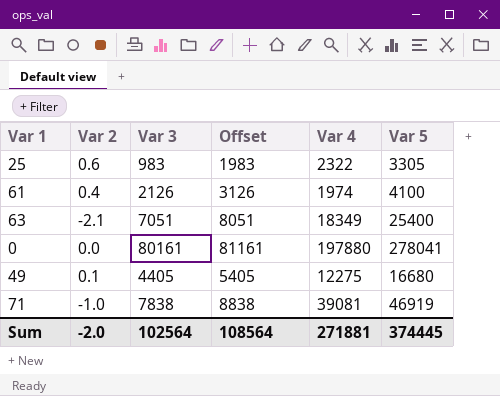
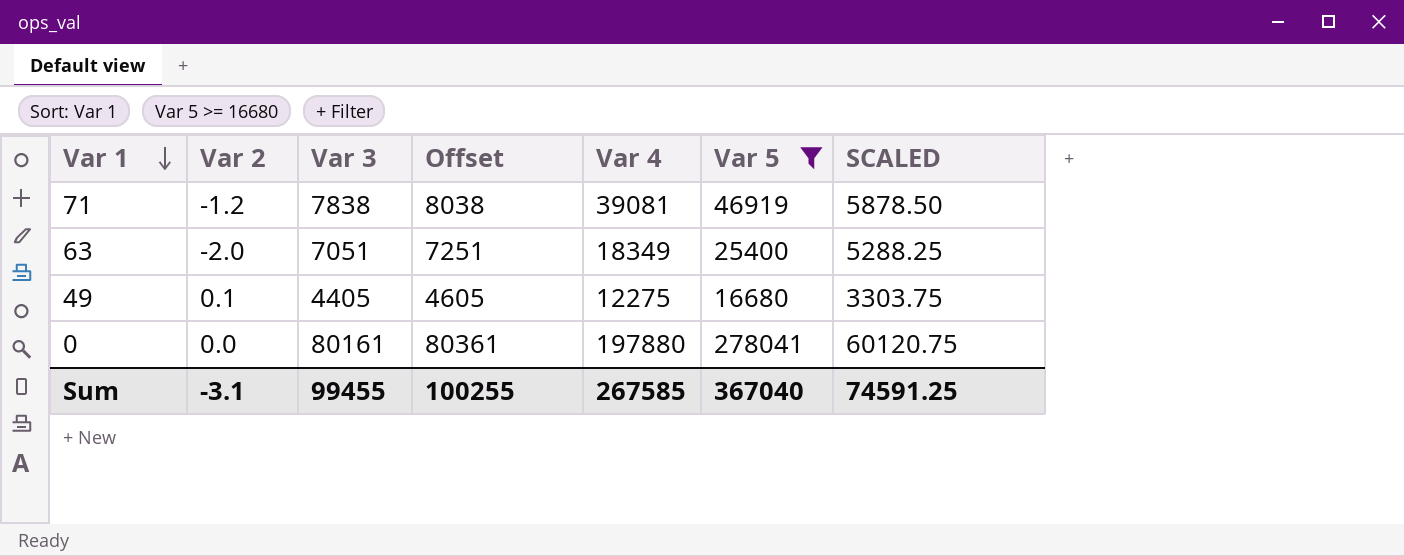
filter: none -> Var 5 >= 16680
row order: none -> Var 1 descending
column Offset | formula: [Var 3] + 1000 -> [Var 3] + 200
column SCALED | formula: none -> [Var 3] * 0.75
71 | Var 2: -1.0 -> -1.2
63 | Var 2: -2.1 -> -2.0
Sum | Var 2: -2.0 -> -3.1
Sum | Var 3: 102564 -> 99455
Sum | Offset: 108564 -> 100255
Sum | Var 4: 271881 -> 267585
Sum | Var 5: 374445 -> 367040

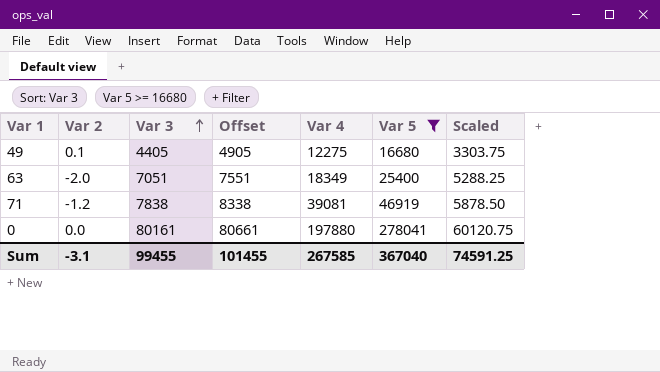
row order: Var 1 descending -> Var 3 ascending
column Offset | formula: [Var 3] + 200 -> [Var 3] + 500
column name: SCALED -> Scaled
Sum | Offset: 100255 -> 101455

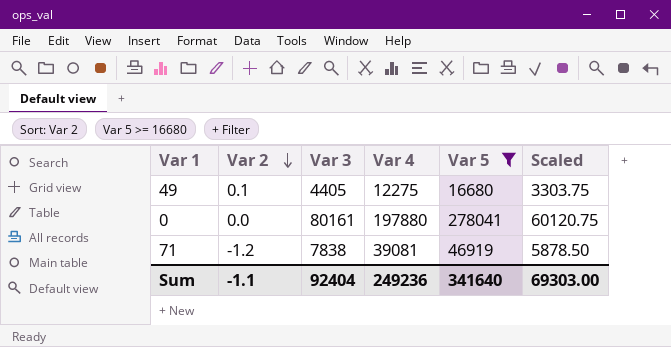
row order: Var 3 ascending -> Var 2 descending
column Offset | formula: [Var 3] + 500 -> none
row 63: -2.0 | 7051 | 7551 | 18349 | 25400 | 5288.25 -> none
Sum | Var 2: -3.1 -> -1.1
Sum | Var 3: 99455 -> 92404
Sum | Var 4: 267585 -> 249236
Sum | Var 5: 367040 -> 341640
Sum | Scaled: 74591.25 -> 69303.00

